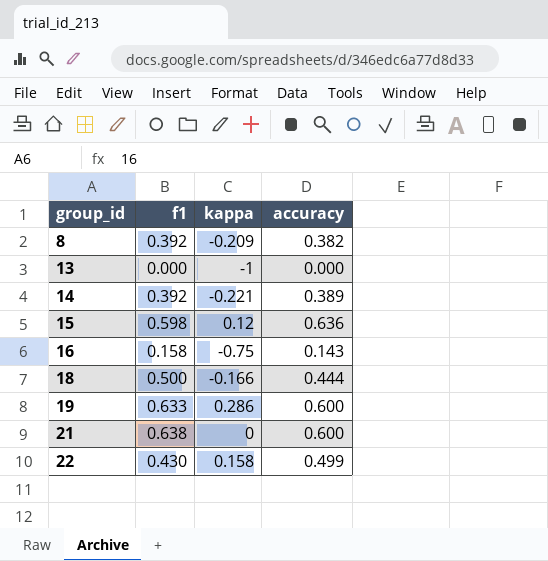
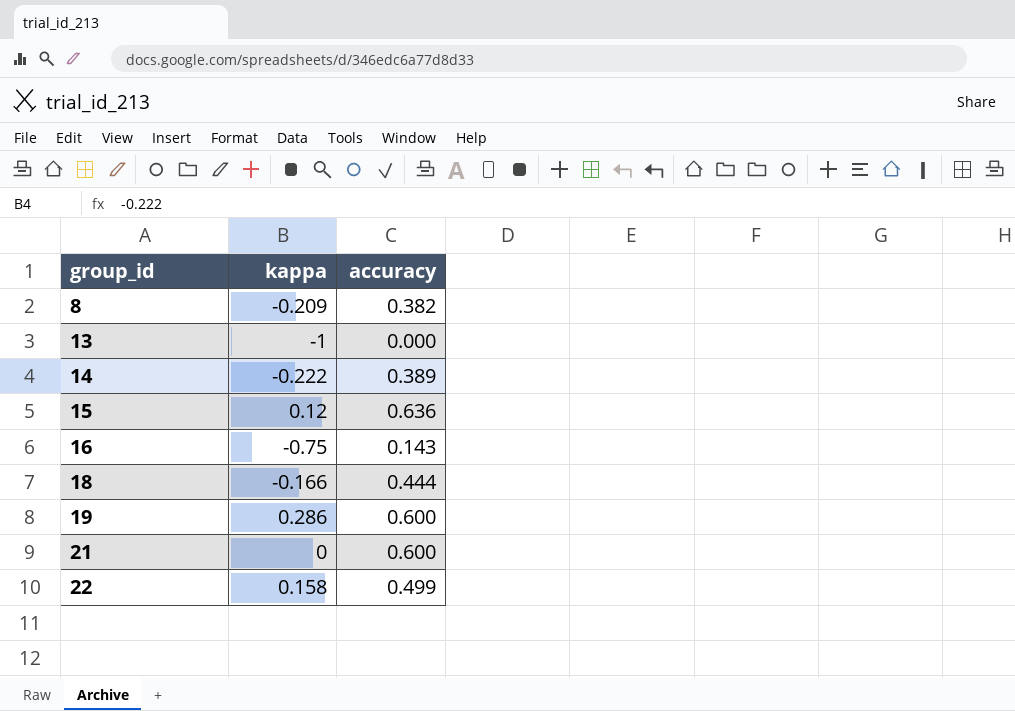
column f1 | position: 2 -> none
14 | kappa: -0.221 -> -0.222

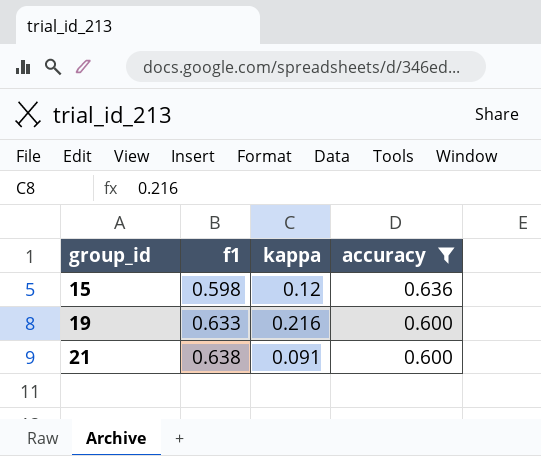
filter: none -> accuracy >= 0.600
column f1 | position: none -> 2
19 | kappa: 0.286 -> 0.216
21 | kappa: 0 -> 0.091

